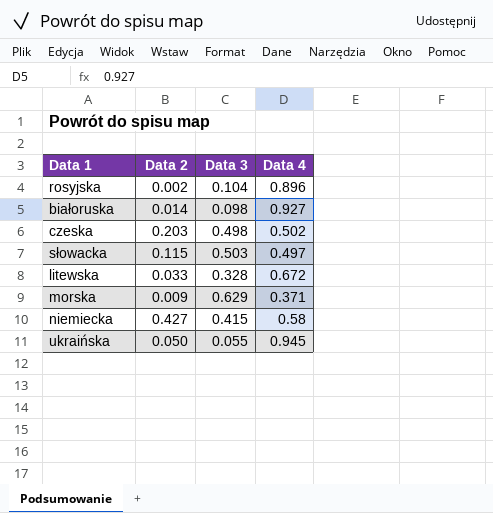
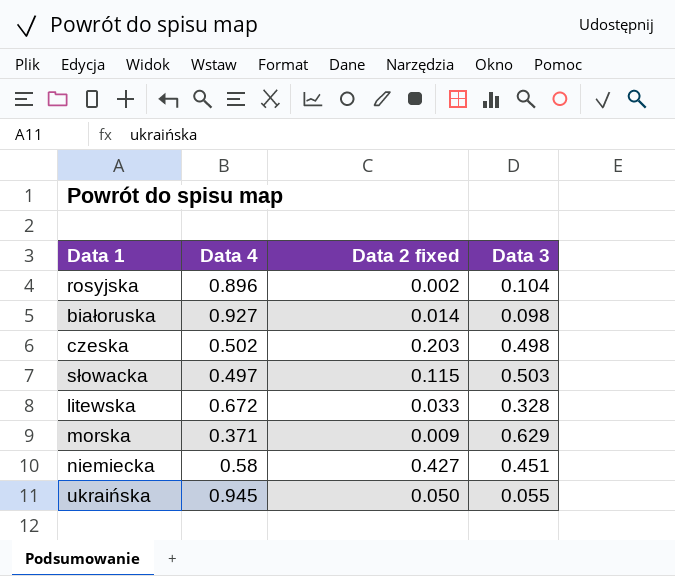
column Data 4 | position: 4 -> 2
column name: Data 2 -> Data 2 fixed
niemiecka | Data 3: 0.415 -> 0.451

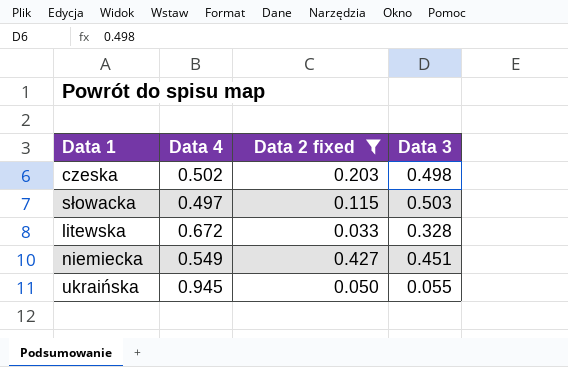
filter: none -> Data 2 fixed >= 0.033
niemiecka | Data 4: 0.58 -> 0.549

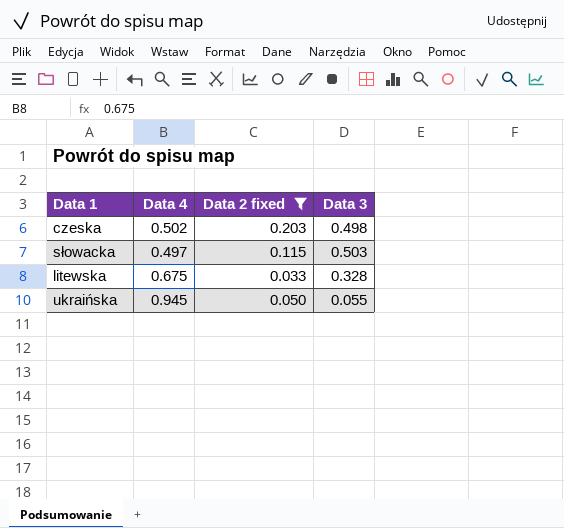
row niemiecka: 0.549 | 0.427 | 0.451 -> none
litewska | Data 4: 0.672 -> 0.675

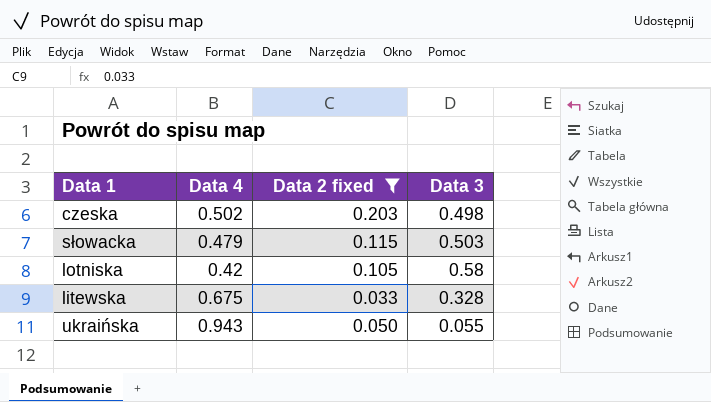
słowacka | Data 4: 0.497 -> 0.479
row lotniska: none -> 0.42 | 0.105 | 0.58
ukraińska | Data 4: 0.945 -> 0.943

